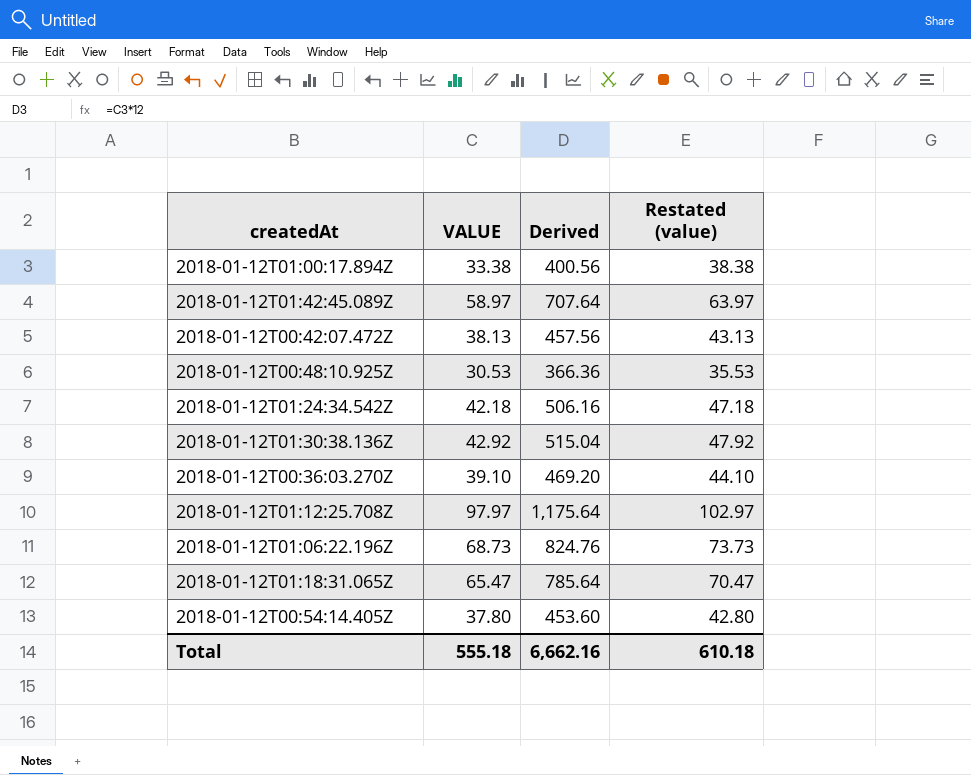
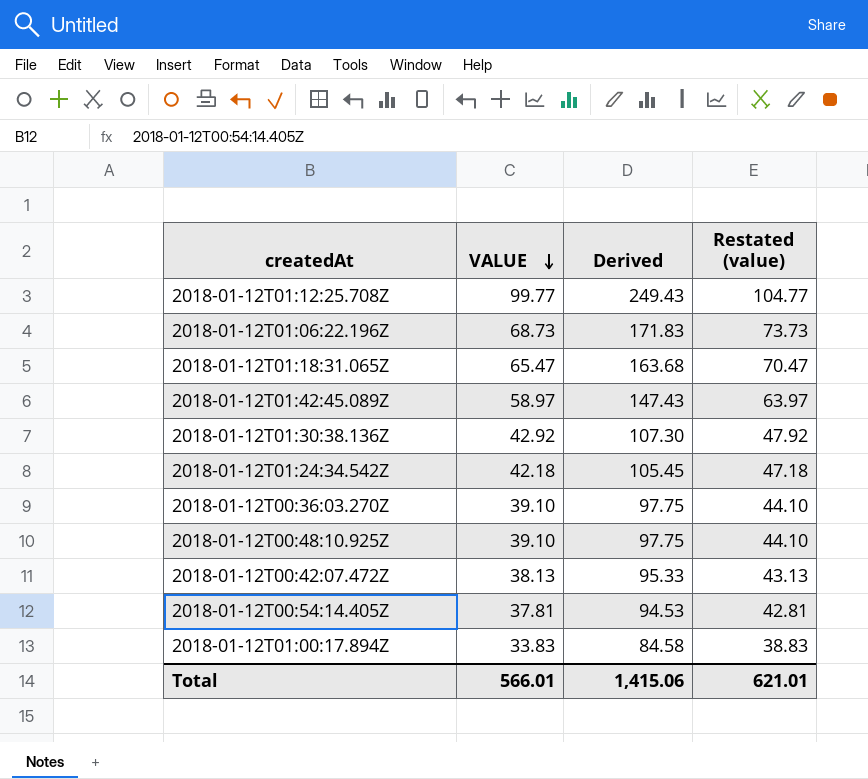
row order: none -> VALUE descending
column Derived | formula: [VALUE] * 12 -> [VALUE] * 2.5
2018-01-12T01:12:25.708Z | VALUE: 97.97 -> 99.77
2018-01-12T01:12:25.708Z | Restated (value): 102.97 -> 104.77
2018-01-12T00:48:10.925Z | VALUE: 30.53 -> 39.10
2018-01-12T00:48:10.925Z | Restated (value): 35.53 -> 44.10
2018-01-12T00:54:14.405Z | VALUE: 37.80 -> 37.81
2018-01-12T00:54:14.405Z | Restated (value): 42.80 -> 42.81
2018-01-12T01:00:17.894Z | VALUE: 33.38 -> 33.83
2018-01-12T01:00:17.894Z | Restated (value): 38.38 -> 38.83
Total | VALUE: 555.18 -> 566.01
Total | Derived: 6,662.16 -> 1,415.06
Total | Restated (value): 610.18 -> 621.01

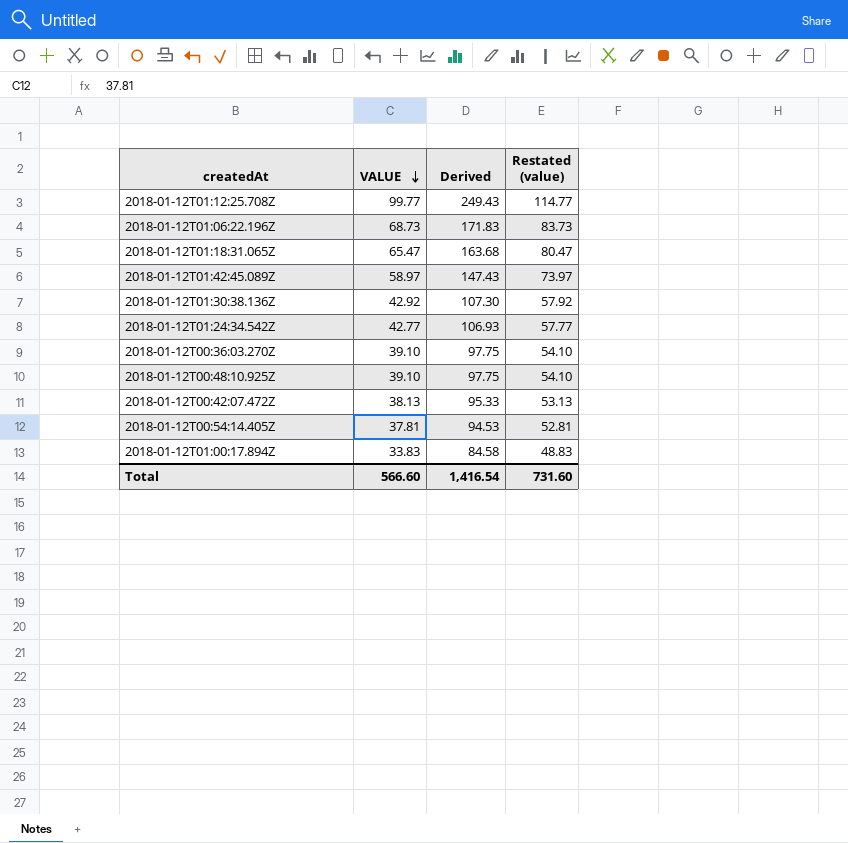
column Restated (value) | formula: [VALUE] + 5 -> [VALUE] + 15
2018-01-12T01:24:34.542Z | VALUE: 42.18 -> 42.77
2018-01-12T01:24:34.542Z | Derived: 105.45 -> 106.93
Total | VALUE: 566.01 -> 566.60
Total | Derived: 1,415.06 -> 1,416.54
Total | Restated (value): 621.01 -> 731.60

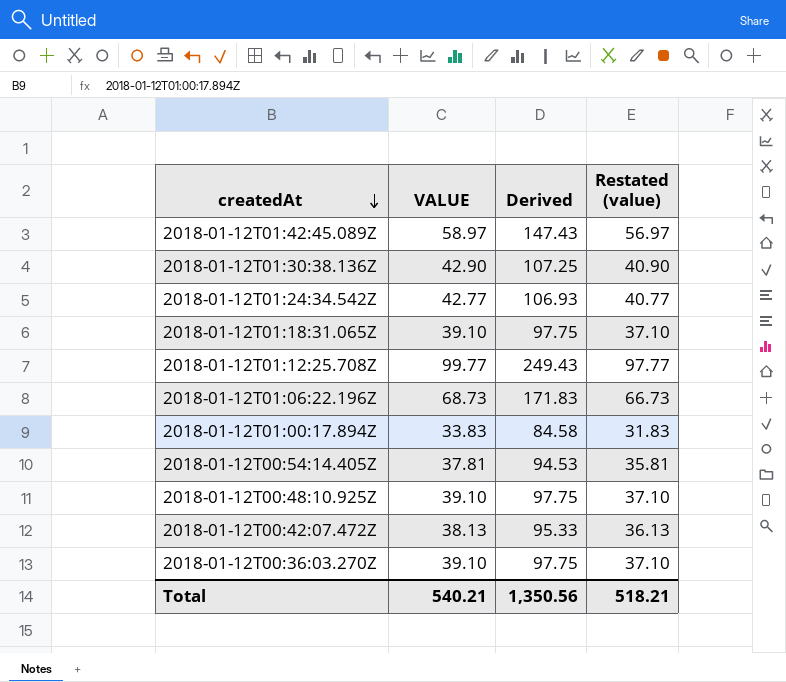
row order: VALUE descending -> createdAt descending
column Restated (value) | formula: [VALUE] + 15 -> [VALUE] - 2
2018-01-12T01:30:38.136Z | VALUE: 42.92 -> 42.90
2018-01-12T01:30:38.136Z | Derived: 107.30 -> 107.25
2018-01-12T01:18:31.065Z | VALUE: 65.47 -> 39.10
2018-01-12T01:18:31.065Z | Derived: 163.68 -> 97.75
Total | VALUE: 566.60 -> 540.21
Total | Derived: 1,416.54 -> 1,350.56
Total | Restated (value): 731.60 -> 518.21

